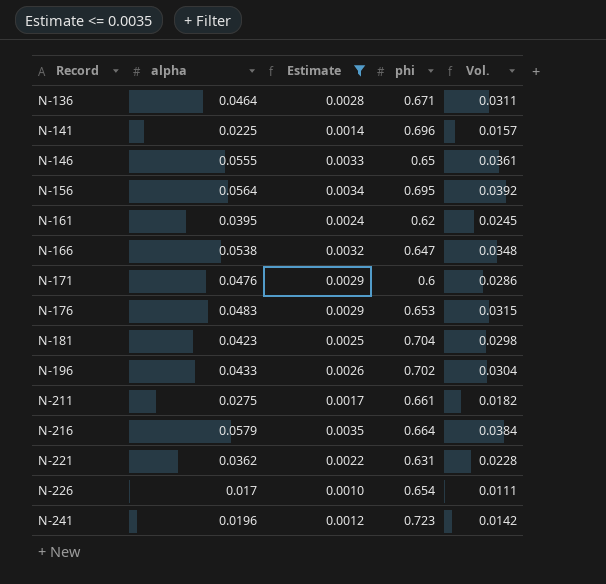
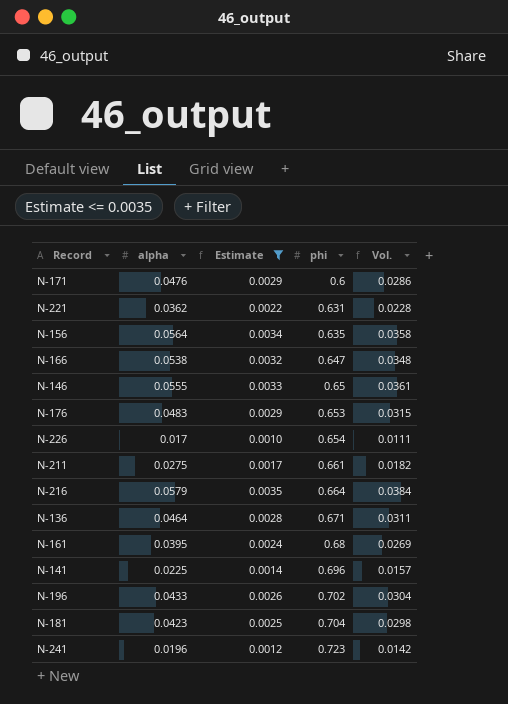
row order: Record ascending -> phi ascending
N-156 | phi: 0.695 -> 0.635
N-156 | Vol.: 0.0392 -> 0.0358
N-161 | phi: 0.62 -> 0.68
N-161 | Vol.: 0.0245 -> 0.0269

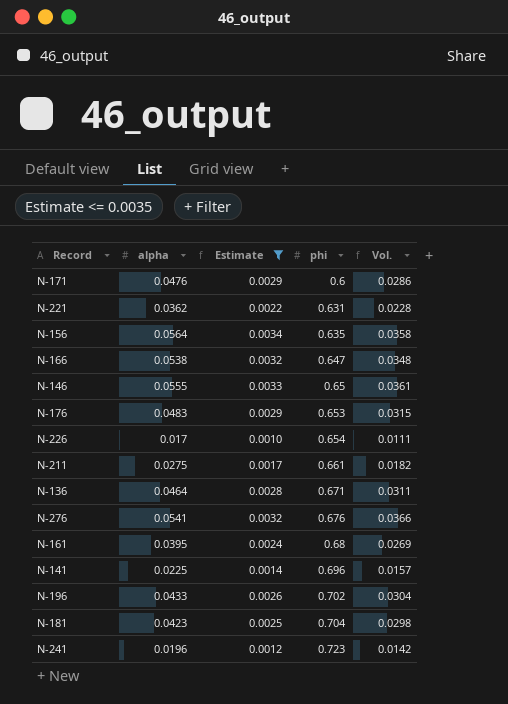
row N-216: 0.0579 | 0.0035 | 0.664 | 0.0384 -> none
row N-276: none -> 0.0541 | 0.0032 | 0.676 | 0.0366

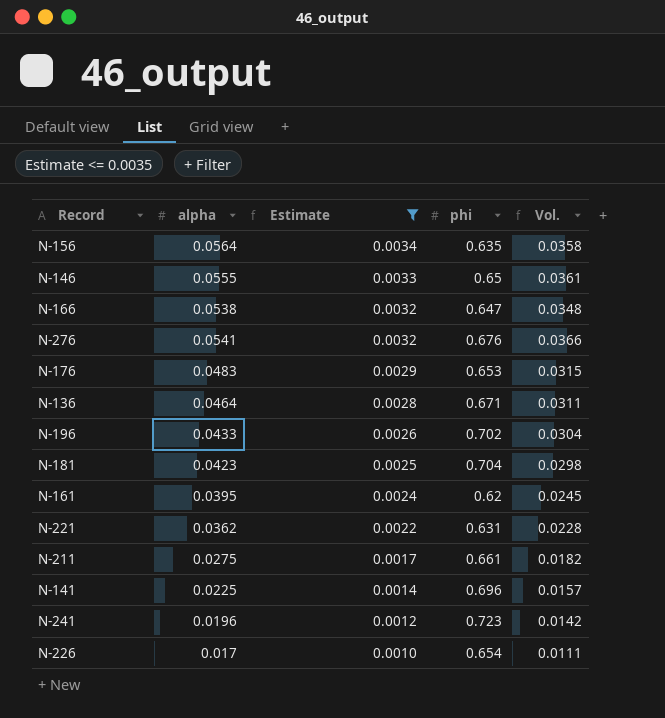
row order: phi ascending -> Estimate descending
row N-171: 0.0476 | 0.0029 | 0.6 | 0.0286 -> none
N-161 | phi: 0.68 -> 0.62
N-161 | Vol.: 0.0269 -> 0.0245

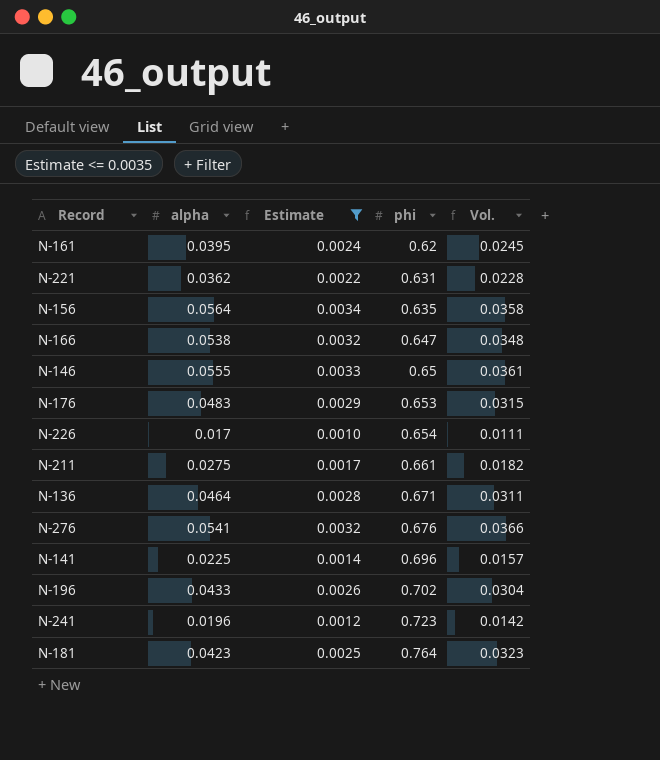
row order: Estimate descending -> phi ascending
N-181 | phi: 0.704 -> 0.764
N-181 | Vol.: 0.0298 -> 0.0323

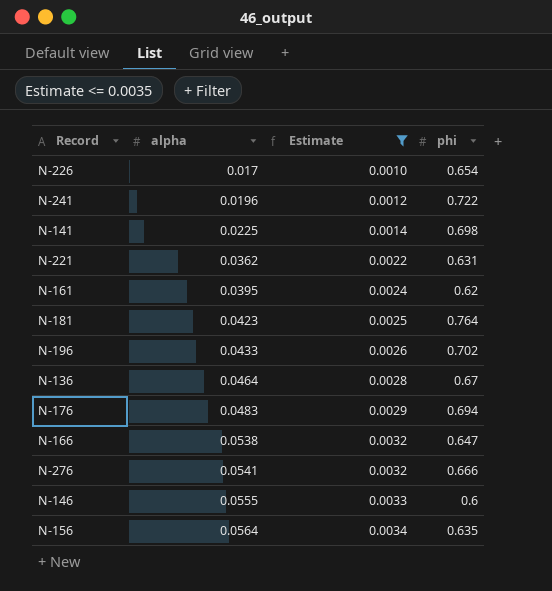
row order: phi ascending -> alpha ascending
column Vol. | formula: [alpha] * [phi] -> none
row N-211: 0.0275 | 0.0017 | 0.661 | 0.0182 -> none
N-241 | phi: 0.723 -> 0.722
N-141 | phi: 0.696 -> 0.698
N-136 | phi: 0.671 -> 0.67
N-176 | phi: 0.653 -> 0.694
N-276 | phi: 0.676 -> 0.666
N-146 | phi: 0.65 -> 0.6

